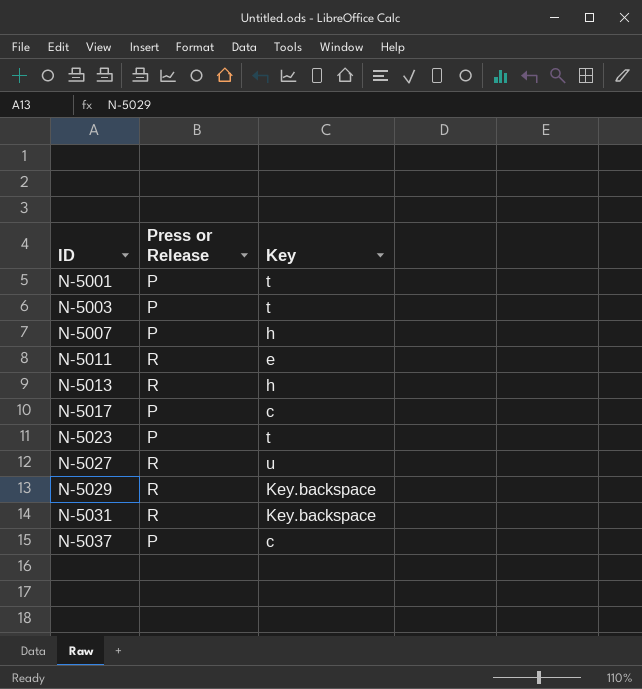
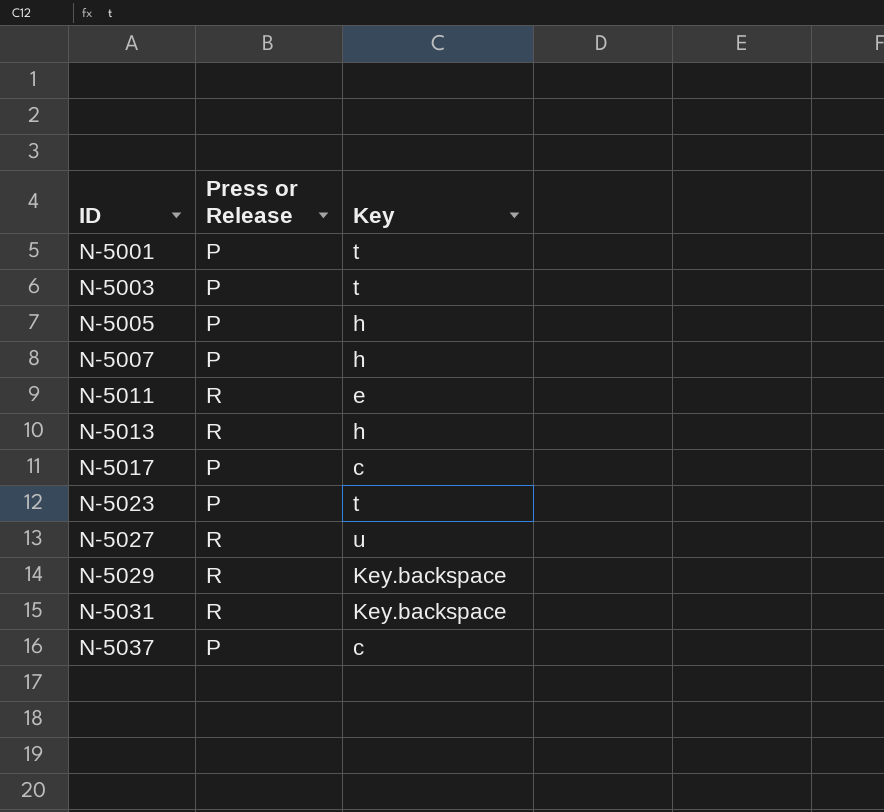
row N-5005: none -> P | h

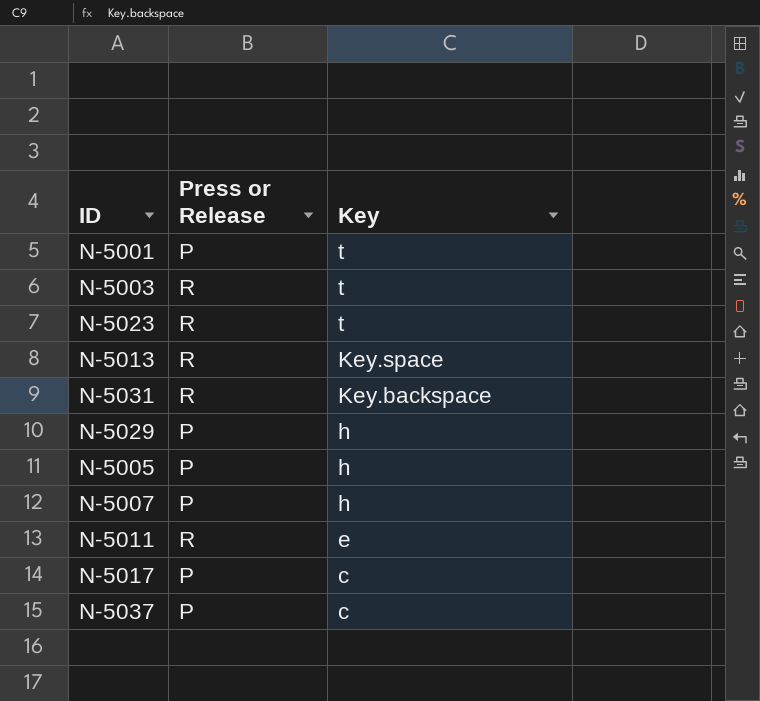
row order: ID ascending -> Key descending
row N-5027: R | u -> none
N-5003 | Press or Release: P -> R
N-5023 | Press or Release: P -> R
N-5013 | Key: h -> Key.space
N-5029 | Press or Release: R -> P
N-5029 | Key: Key.backspace -> h

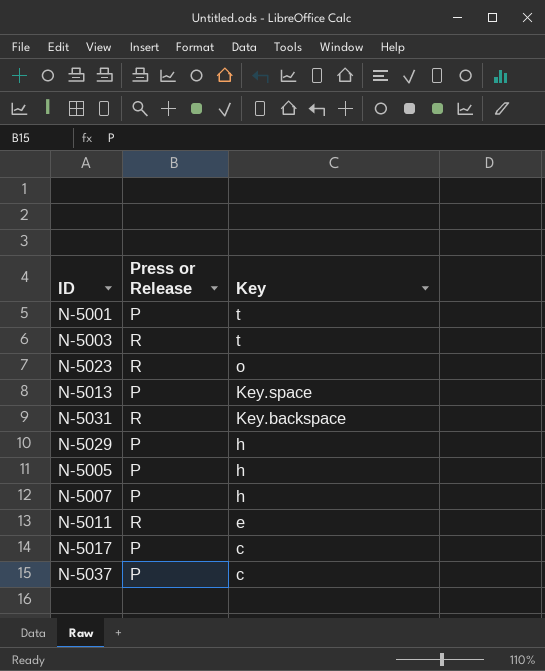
N-5023 | Key: t -> o
N-5013 | Press or Release: R -> P

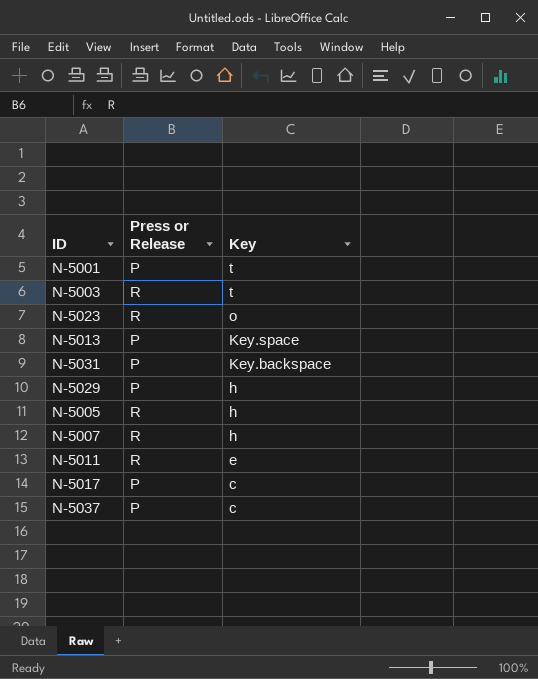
N-5031 | Press or Release: R -> P
N-5005 | Press or Release: P -> R
N-5007 | Press or Release: P -> R

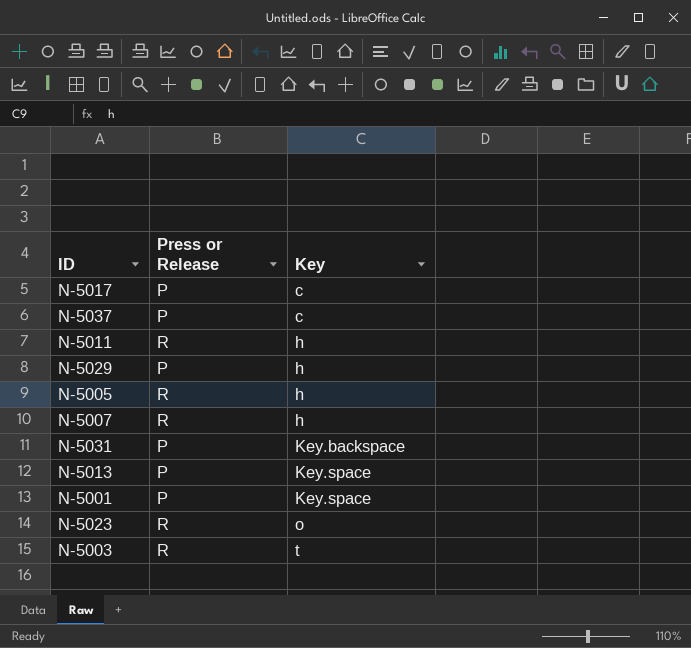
row order: Key descending -> Key ascending
N-5011 | Key: e -> h
N-5001 | Key: t -> Key.space

